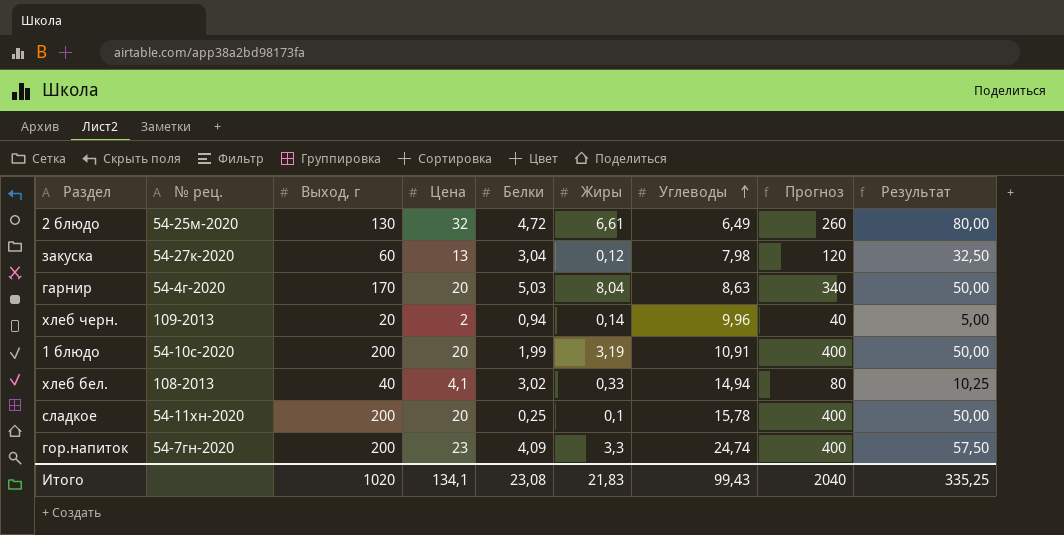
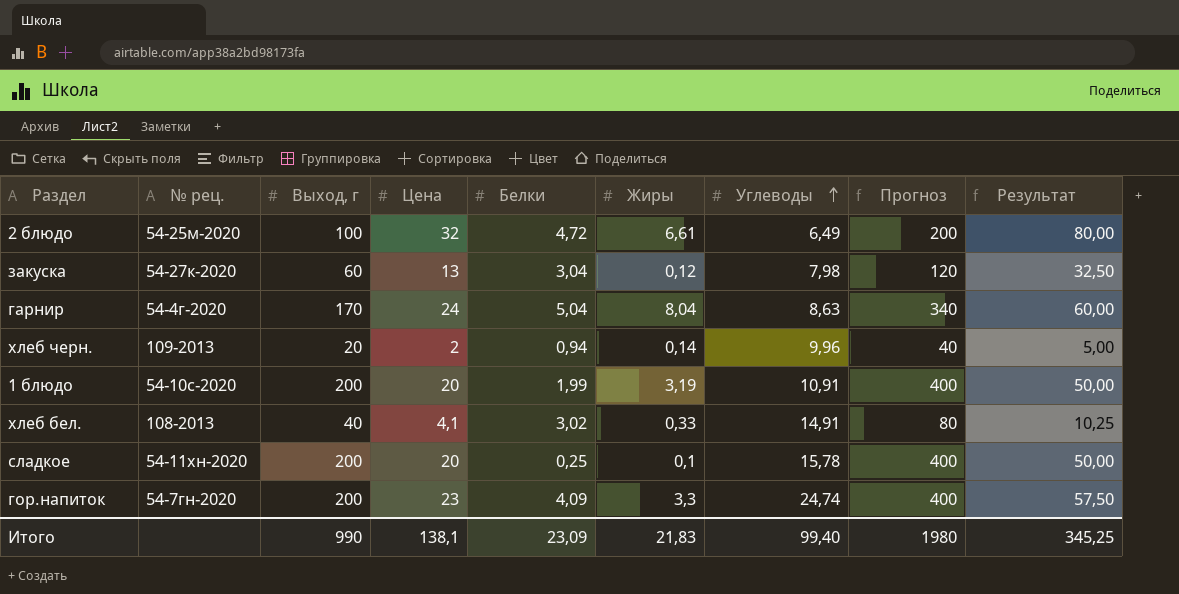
2 блюдо | Выход, г: 130 -> 100
2 блюдо | Прогноз: 260 -> 200
гарнир | Цена: 20 -> 24
гарнир | Белки: 5,03 -> 5,04
гарнир | Результат: 50,00 -> 60,00
хлеб бел. | Углеводы: 14,94 -> 14,91
Итого | Выход, г: 1020 -> 990
Итого | Цена: 134,1 -> 138,1
Итого | Белки: 23,08 -> 23,09
Итого | Углеводы: 99,43 -> 99,40
Итого | Прогноз: 2040 -> 1980
Итого | Результат: 335,25 -> 345,25

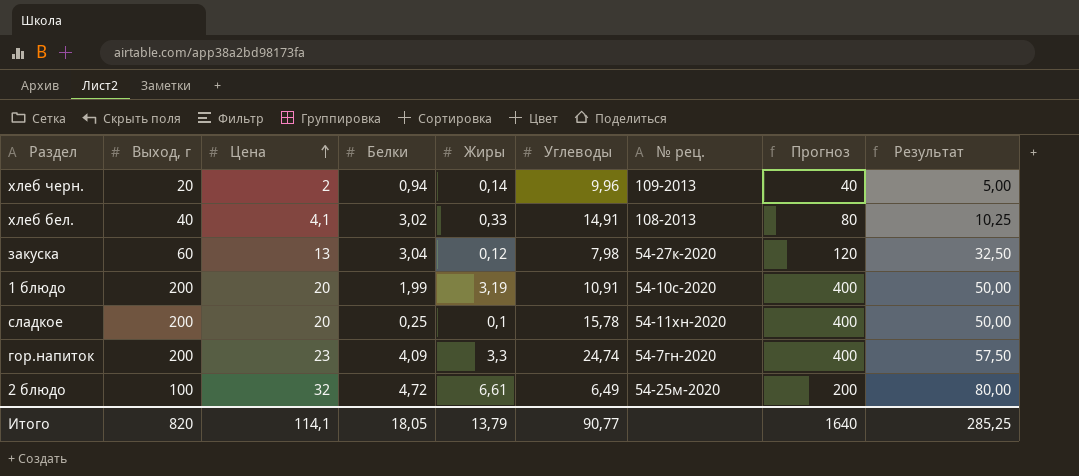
row order: Углеводы ascending -> Цена ascending
column № рец. | position: 2 -> 7
row гарнир: 54-4г-2020 | 170 | 24 | 5,04 | 8,04 | 8,63 | 340 | 60,00 -> none
Итого | Выход, г: 990 -> 820
Итого | Цена: 138,1 -> 114,1
Итого | Белки: 23,09 -> 18,05
Итого | Жиры: 21,83 -> 13,79
Итого | Углеводы: 99,40 -> 90,77
Итого | Прогноз: 1980 -> 1640
Итого | Результат: 345,25 -> 285,25

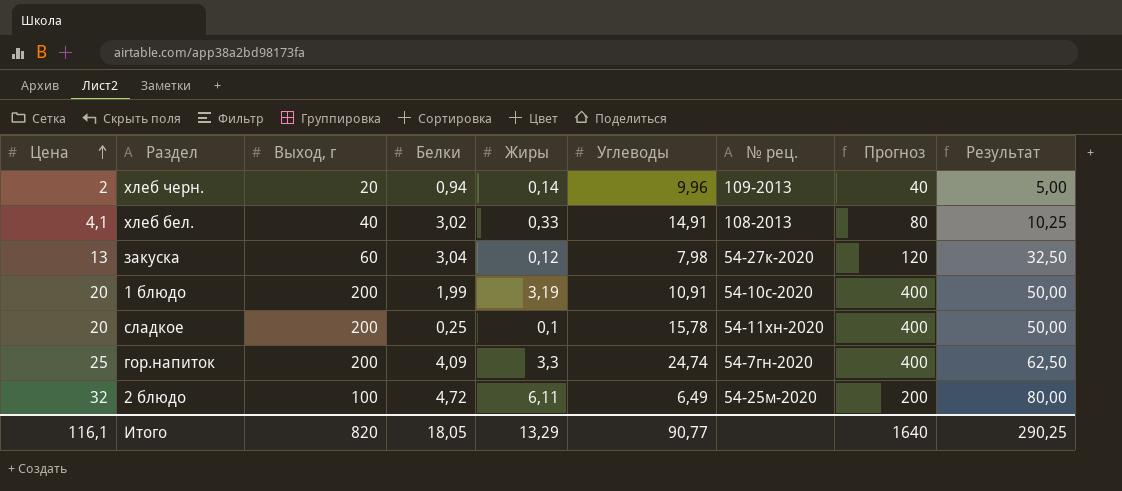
column Цена | position: 3 -> 1
гор.напиток | Цена: 23 -> 25
гор.напиток | Результат: 57,50 -> 62,50
2 блюдо | Жиры: 6,61 -> 6,11
Итого | Цена: 114,1 -> 116,1
Итого | Жиры: 13,79 -> 13,29
Итого | Результат: 285,25 -> 290,25

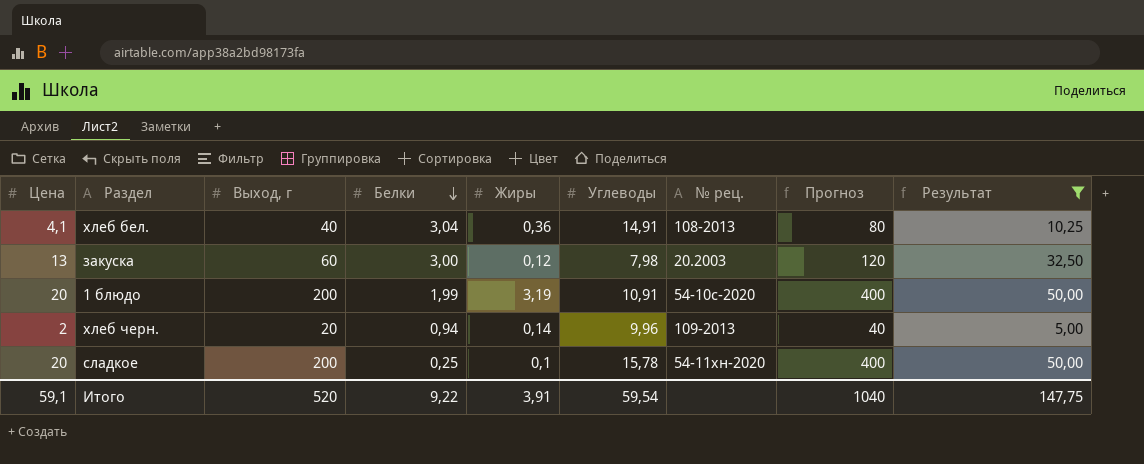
filter: none -> Результат <= 50,00
row order: Цена ascending -> Белки descending
хлеб бел. | Белки: 3,02 -> 3,04
хлеб бел. | Жиры: 0,33 -> 0,36
закуска | Белки: 3,04 -> 3,00
закуска | № рец.: 54-27к-2020 -> 20.2003
Итого | Цена: 116,1 -> 59,1
Итого | Выход, г: 820 -> 520
Итого | Белки: 18,05 -> 9,22
Итого | Жиры: 13,29 -> 3,91
Итого | Углеводы: 90,77 -> 59,54
Итого | Прогноз: 1640 -> 1040
Итого | Результат: 290,25 -> 147,75

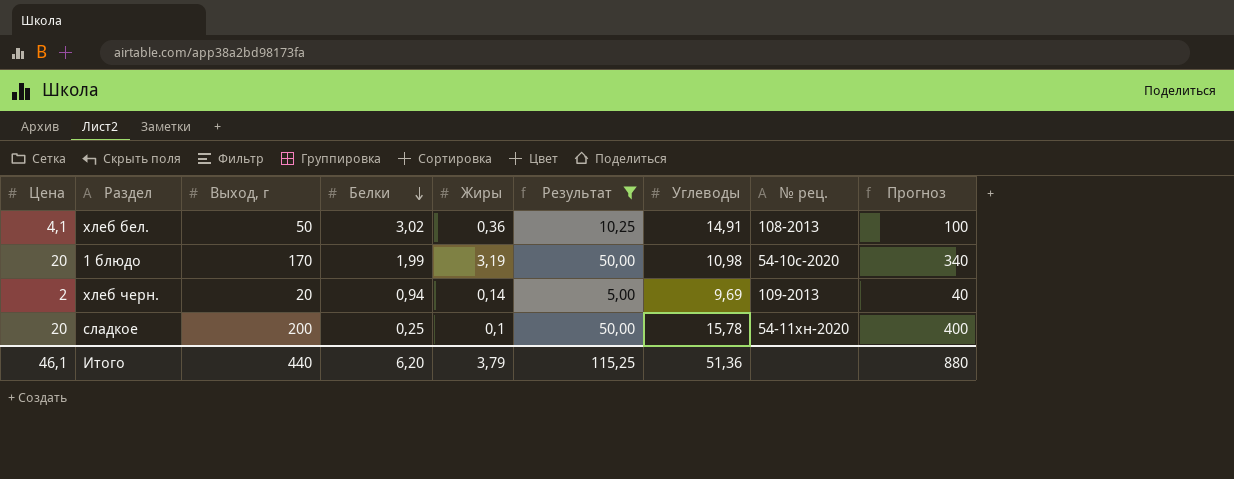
column Результат | position: 9 -> 6
row закуска: 13 | 60 | 3,00 | 0,12 | 7,98 | 20.2003 | 120 | 32,50 -> none
хлеб бел. | Выход, г: 40 -> 50
хлеб бел. | Белки: 3,04 -> 3,02
хлеб бел. | Прогноз: 80 -> 100
1 блюдо | Выход, г: 200 -> 170
1 блюдо | Углеводы: 10,91 -> 10,98
1 блюдо | Прогноз: 400 -> 340
хлеб черн. | Углеводы: 9,96 -> 9,69
Итого | Цена: 59,1 -> 46,1
Итого | Выход, г: 520 -> 440
Итого | Белки: 9,22 -> 6,20
Итого | Жиры: 3,91 -> 3,79
Итого | Результат: 147,75 -> 115,25
Итого | Углеводы: 59,54 -> 51,36
Итого | Прогноз: 1040 -> 880

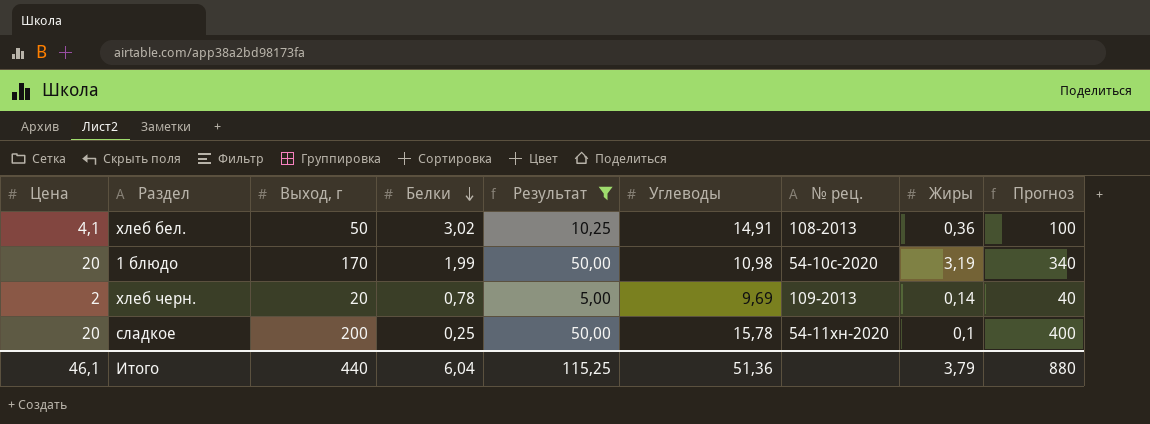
column Жиры | position: 5 -> 8
хлеб черн. | Белки: 0,94 -> 0,78
Итого | Белки: 6,20 -> 6,04

